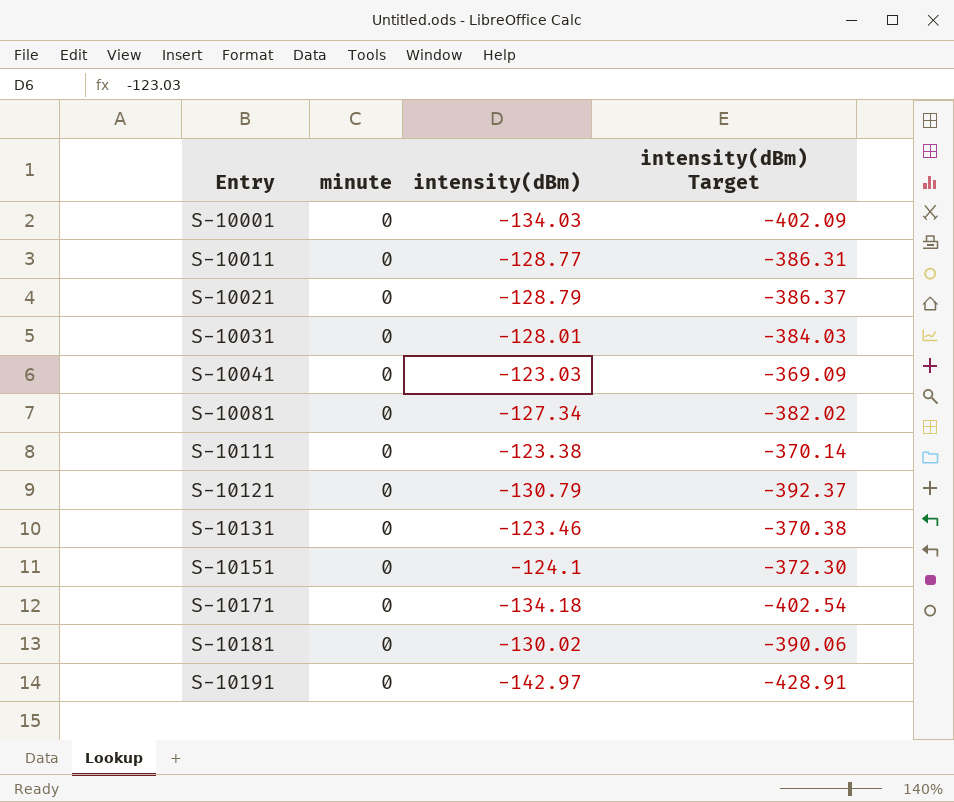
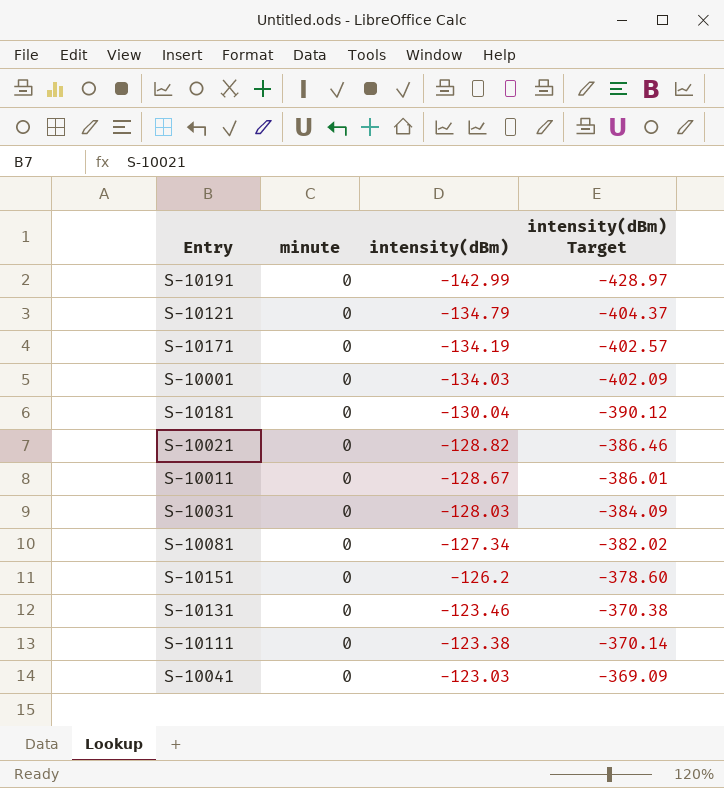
row order: Entry ascending -> intensity(dBm) ascending
S-10191 | intensity(dBm): -142.97 -> -142.99
S-10191 | intensity(dBm) Target: -428.91 -> -428.97
S-10121 | intensity(dBm): -130.79 -> -134.79
S-10121 | intensity(dBm) Target: -392.37 -> -404.37
S-10171 | intensity(dBm): -134.18 -> -134.19
S-10171 | intensity(dBm) Target: -402.54 -> -402.57
S-10181 | intensity(dBm): -130.02 -> -130.04
S-10181 | intensity(dBm) Target: -390.06 -> -390.12
S-10021 | intensity(dBm): -128.79 -> -128.82
S-10021 | intensity(dBm) Target: -386.37 -> -386.46
S-10011 | intensity(dBm): -128.77 -> -128.67
S-10011 | intensity(dBm) Target: -386.31 -> -386.01
S-10031 | intensity(dBm): -128.01 -> -128.03
S-10031 | intensity(dBm) Target: -384.03 -> -384.09
S-10151 | intensity(dBm): -124.1 -> -126.2
S-10151 | intensity(dBm) Target: -372.30 -> -378.60

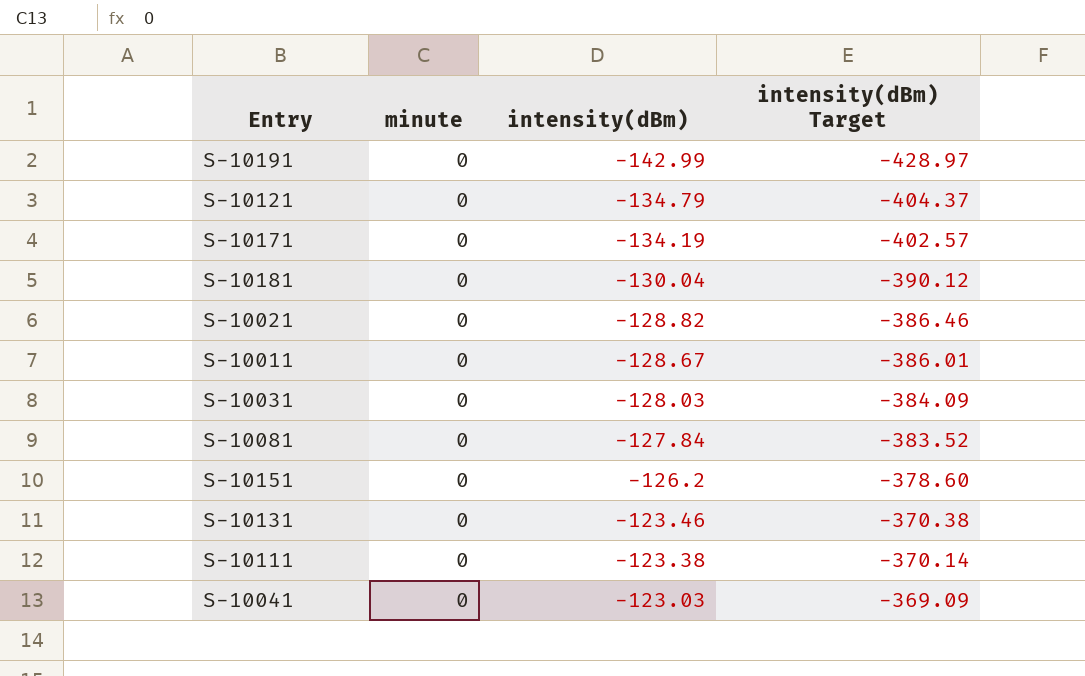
row S-10001: 0 | -134.03 | -402.09 -> none
S-10081 | intensity(dBm): -127.34 -> -127.84
S-10081 | intensity(dBm) Target: -382.02 -> -383.52

